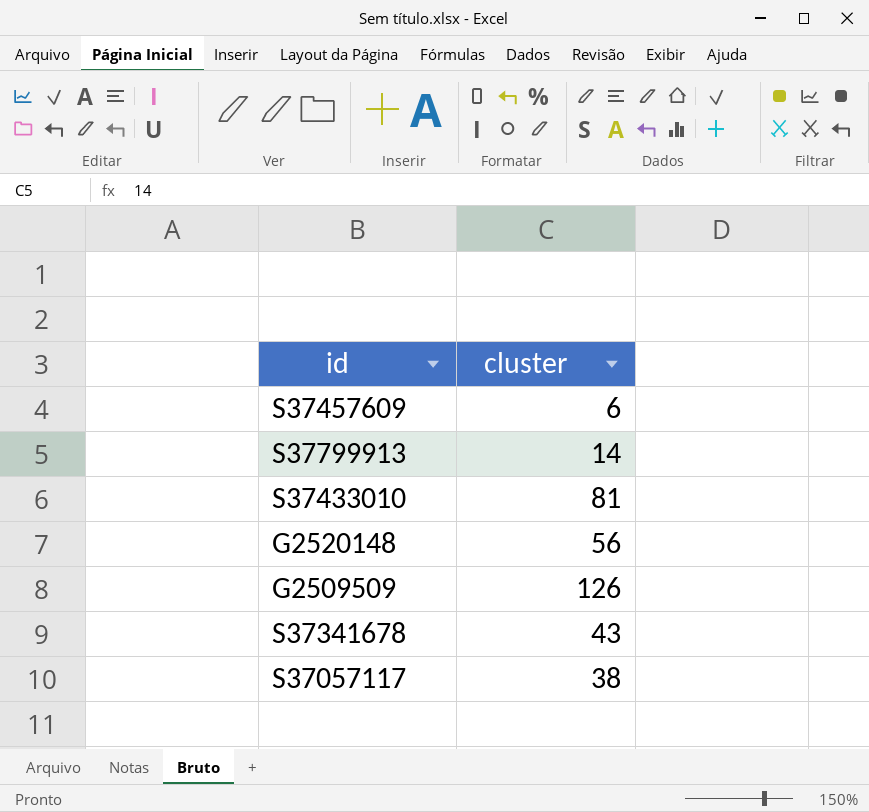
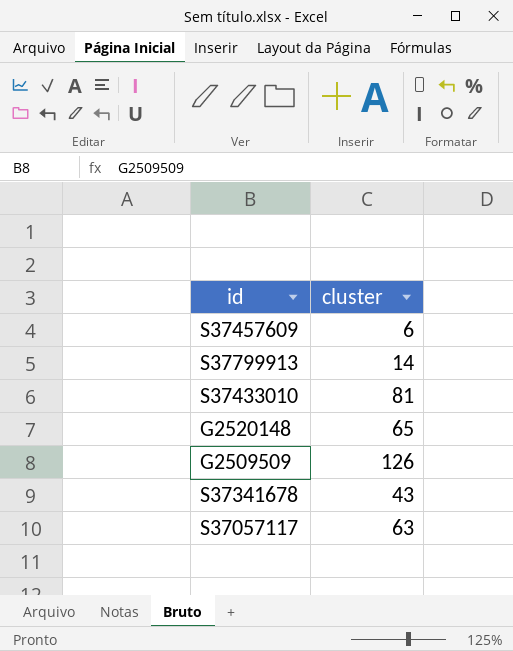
G2520148 | cluster: 56 -> 65
S37057117 | cluster: 38 -> 63

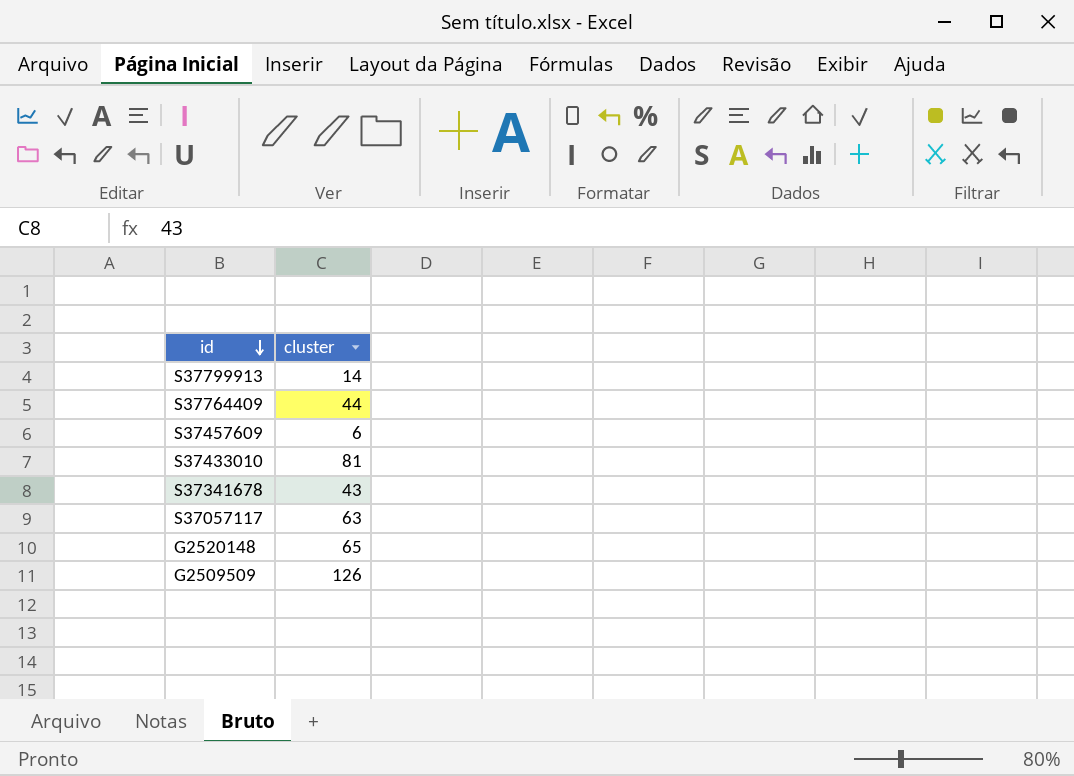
row order: none -> id descending
row S37764409: none -> 44

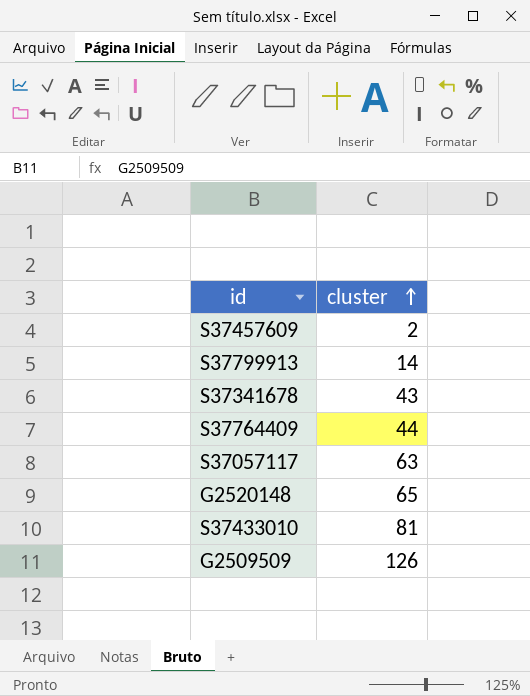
row order: id descending -> cluster ascending
S37457609 | cluster: 6 -> 2

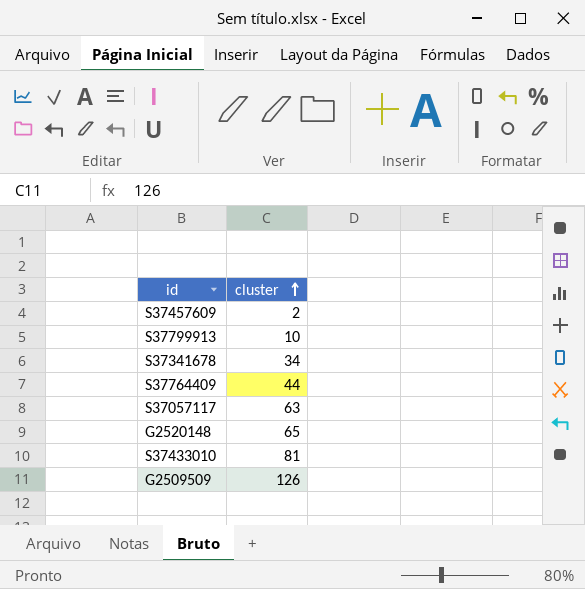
S37799913 | cluster: 14 -> 10
S37341678 | cluster: 43 -> 34

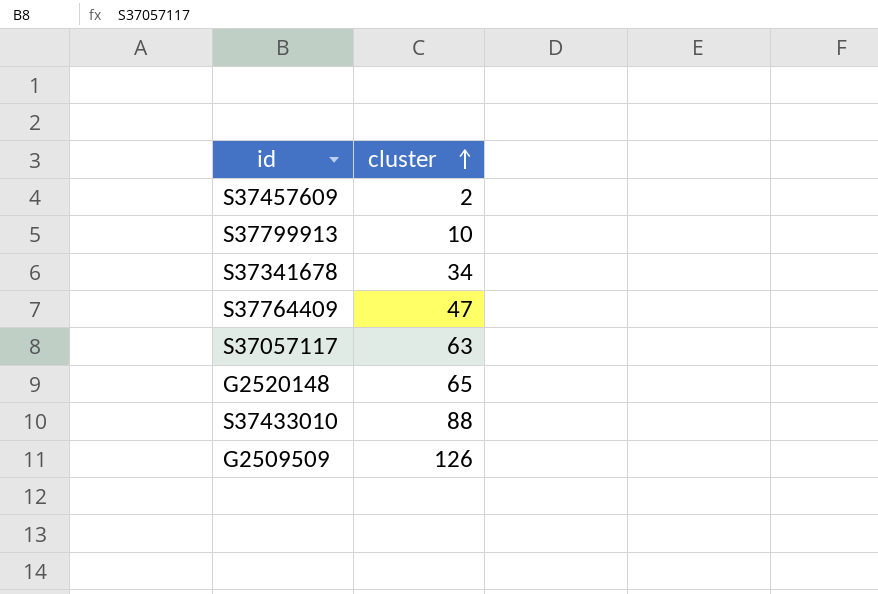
S37764409 | cluster: 44 -> 47
S37433010 | cluster: 81 -> 88

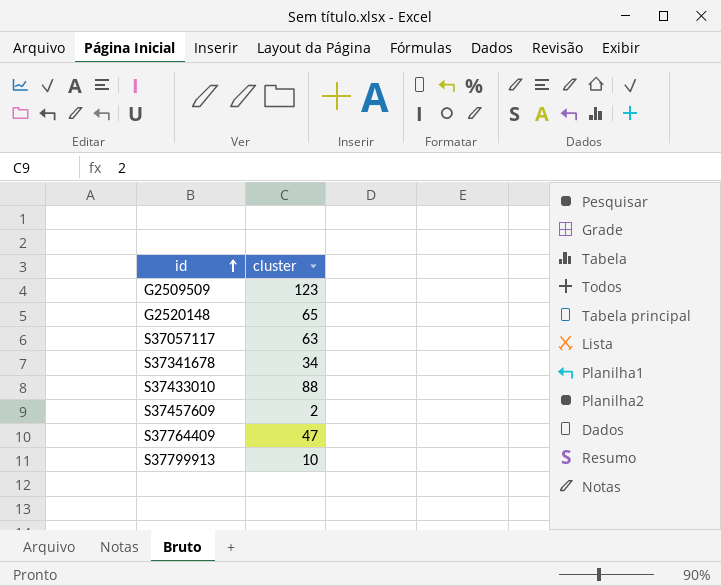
row order: cluster ascending -> id ascending
G2509509 | cluster: 126 -> 123

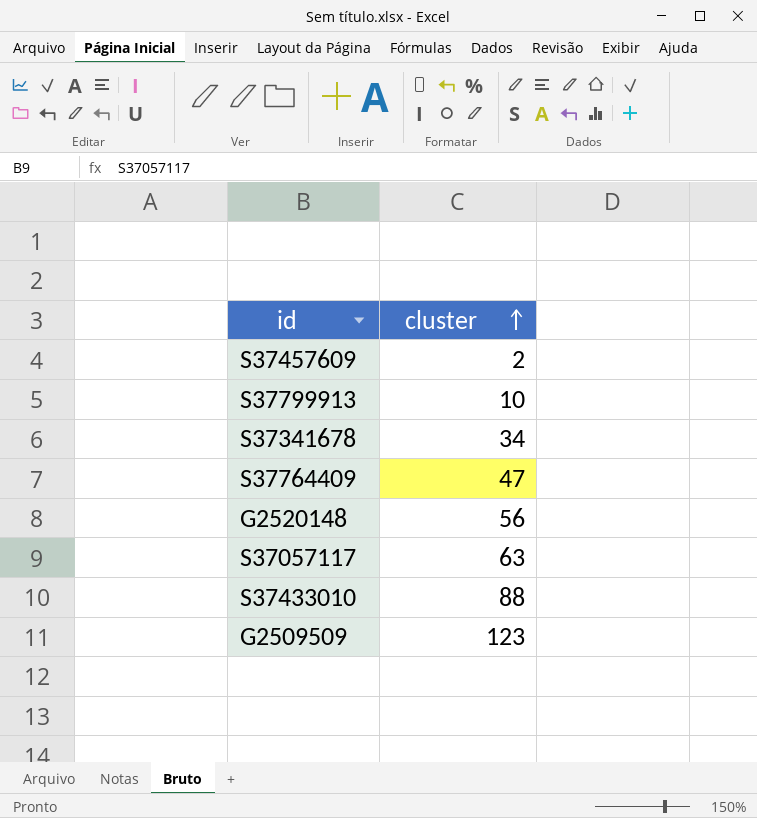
row order: id ascending -> cluster ascending
G2520148 | cluster: 65 -> 56

